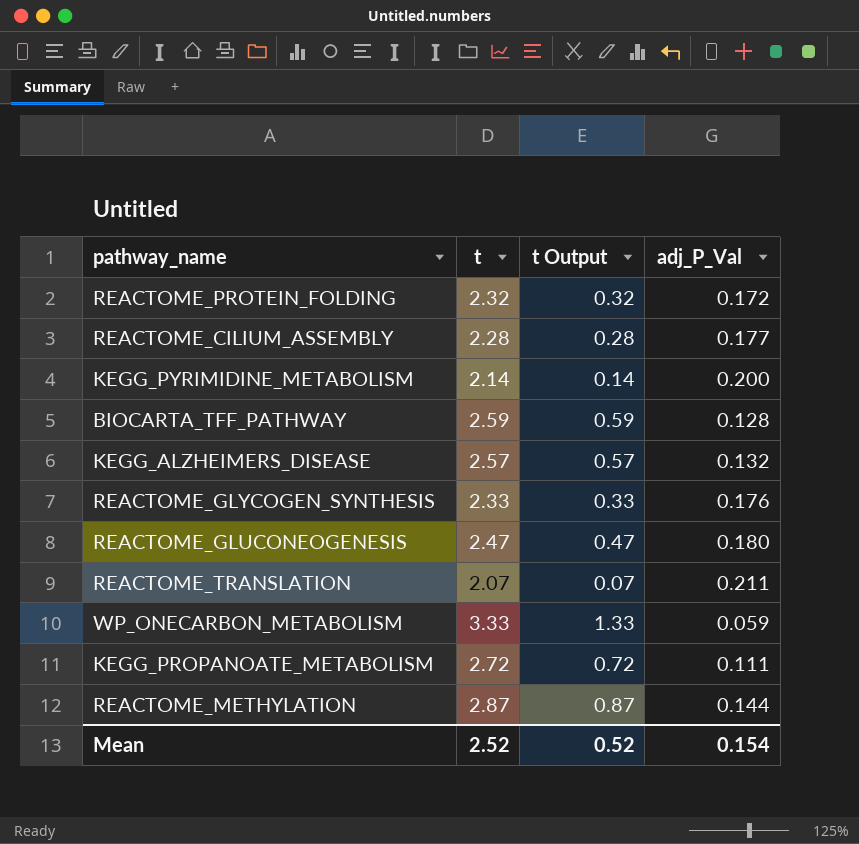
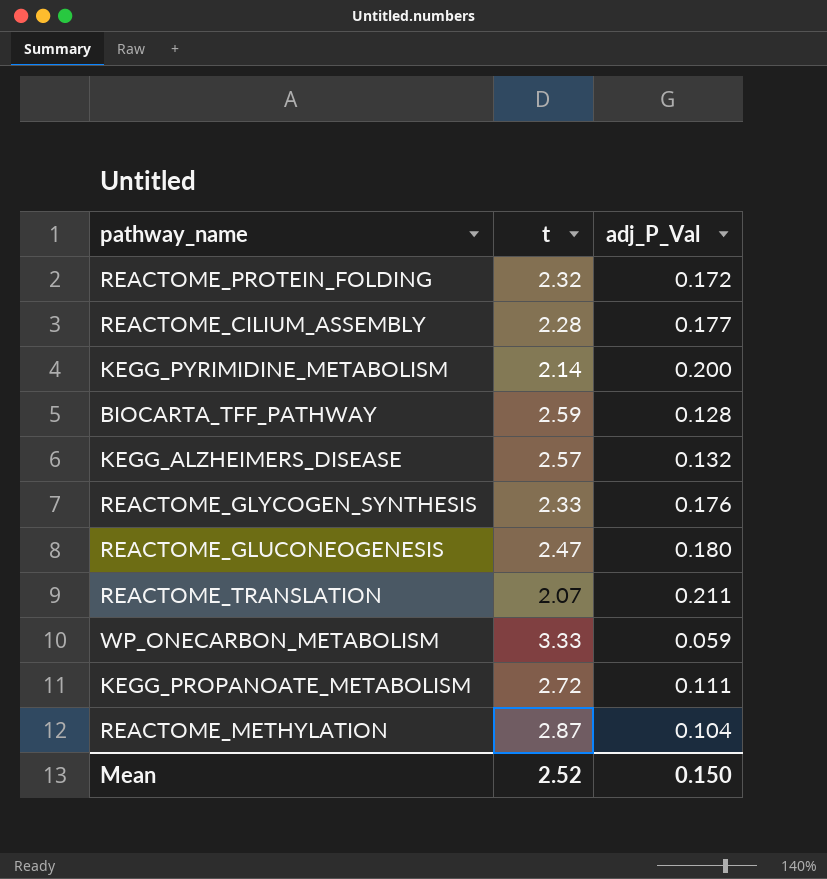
column t Output | formula: [t] - 2 -> none
REACTOME_METHYLATION | adj_P_Val: 0.144 -> 0.104
Mean | adj_P_Val: 0.154 -> 0.150

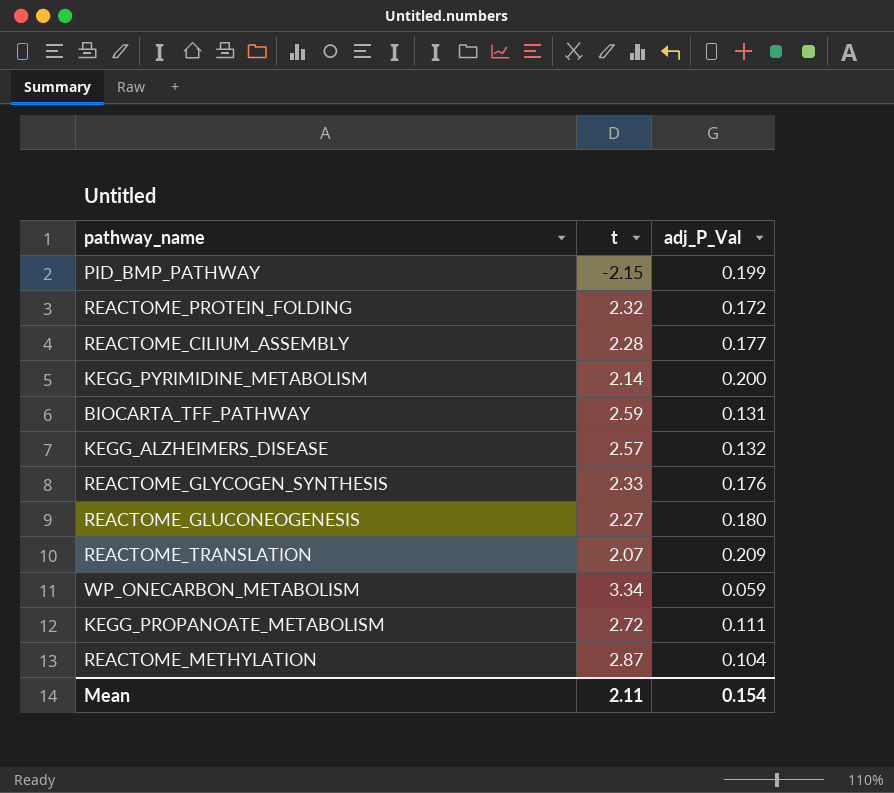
row PID_BMP_PATHWAY: none -> -2.15 | 0.199
BIOCARTA_TFF_PATHWAY | adj_P_Val: 0.128 -> 0.131
REACTOME_GLUCONEOGENESIS | t: 2.47 -> 2.27
REACTOME_TRANSLATION | adj_P_Val: 0.211 -> 0.209
WP_ONECARBON_METABOLISM | t: 3.33 -> 3.34
Mean | t: 2.52 -> 2.11
Mean | adj_P_Val: 0.150 -> 0.154

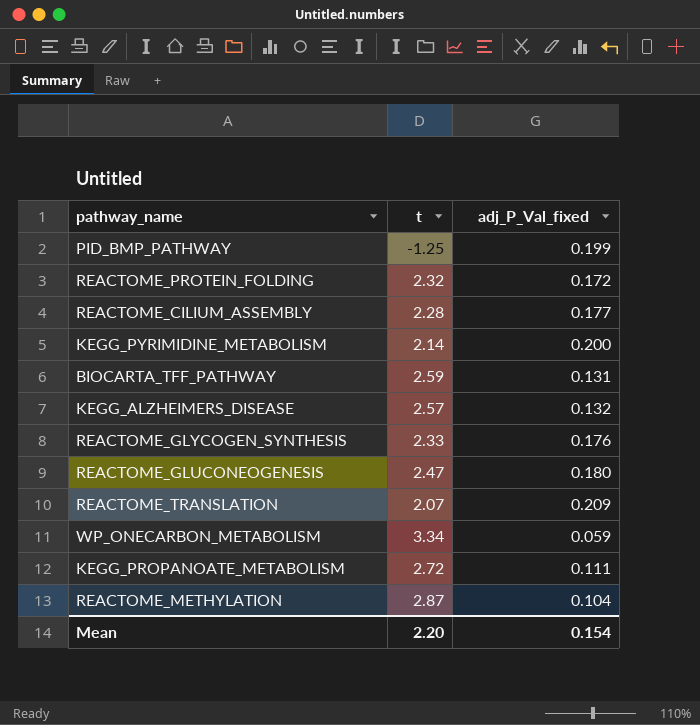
column name: adj_P_Val -> adj_P_Val_fixed
PID_BMP_PATHWAY | t: -2.15 -> -1.25
REACTOME_GLUCONEOGENESIS | t: 2.27 -> 2.47
Mean | t: 2.11 -> 2.20

